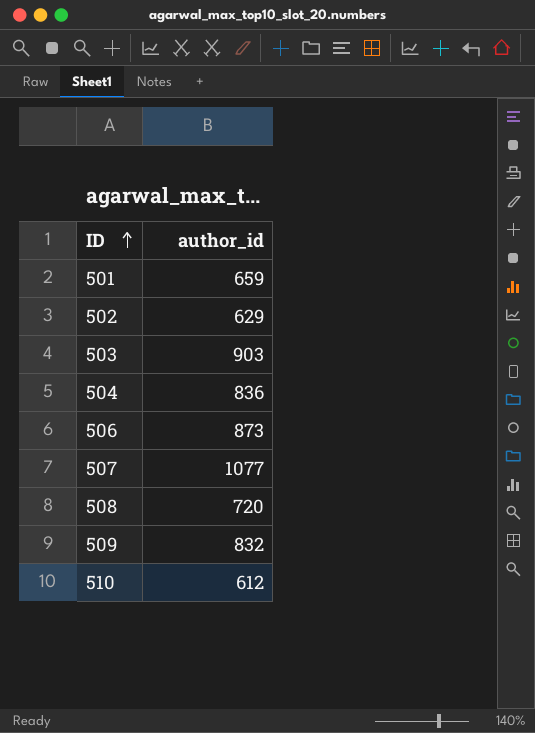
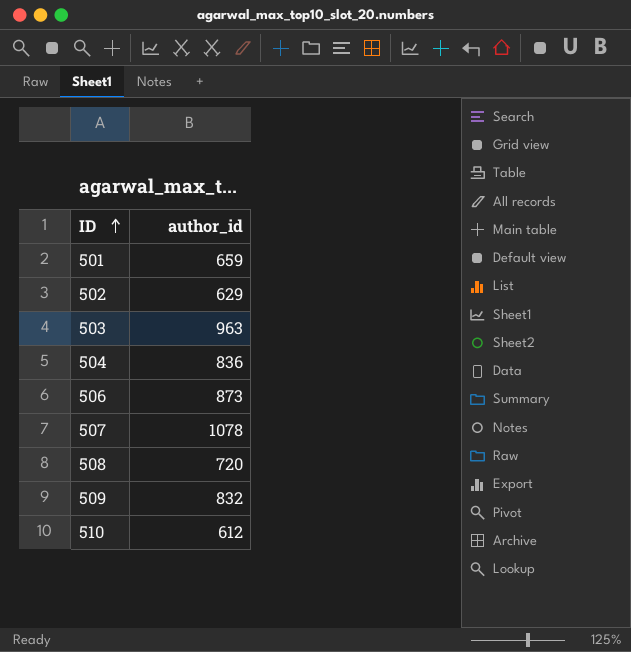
503 | author_id: 903 -> 963
507 | author_id: 1077 -> 1078

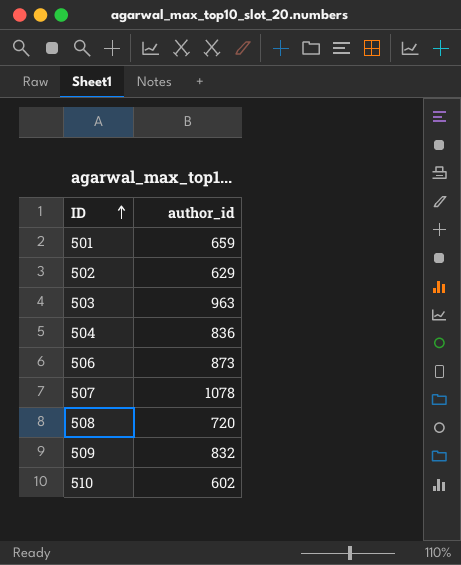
510 | author_id: 612 -> 602

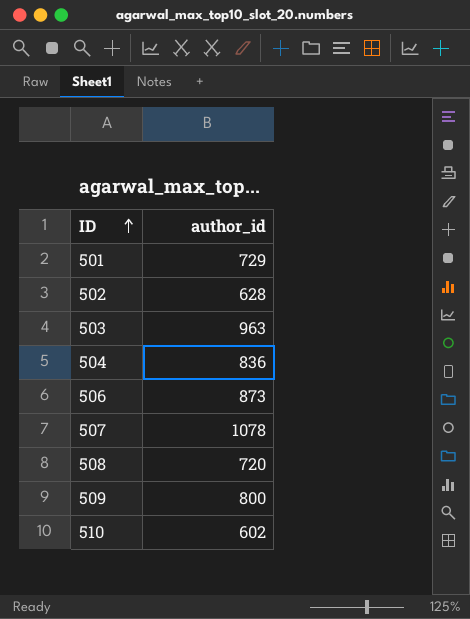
501 | author_id: 659 -> 729
502 | author_id: 629 -> 628
509 | author_id: 832 -> 800

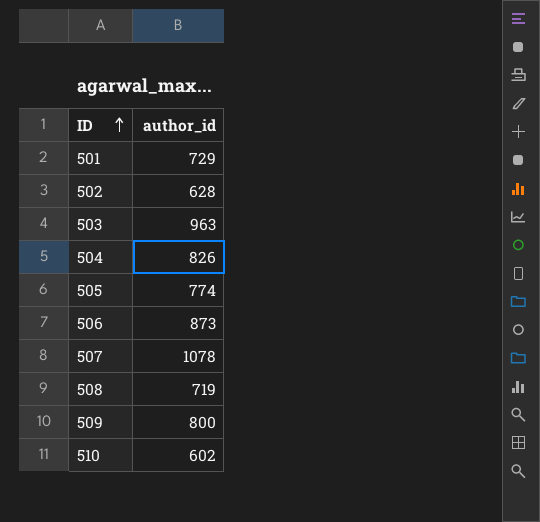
504 | author_id: 836 -> 826
row 505: none -> 774
508 | author_id: 720 -> 719

